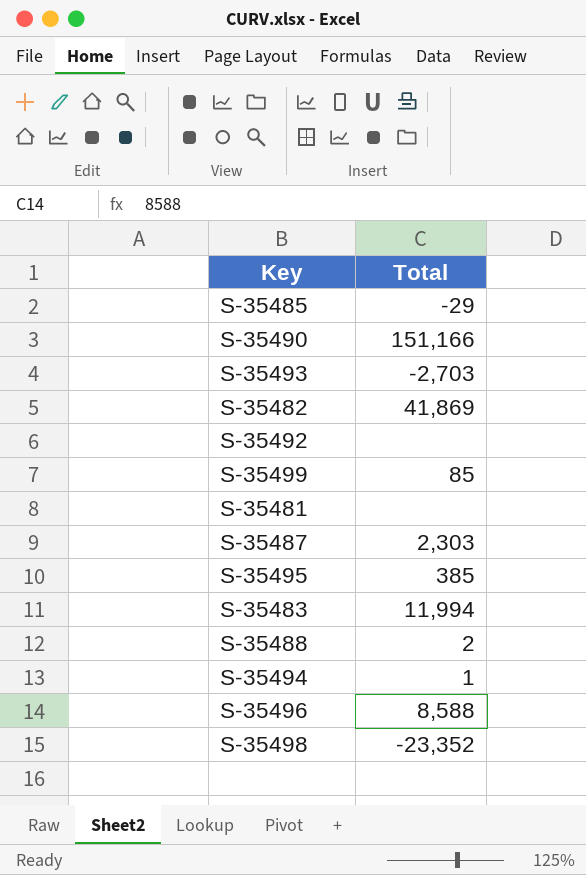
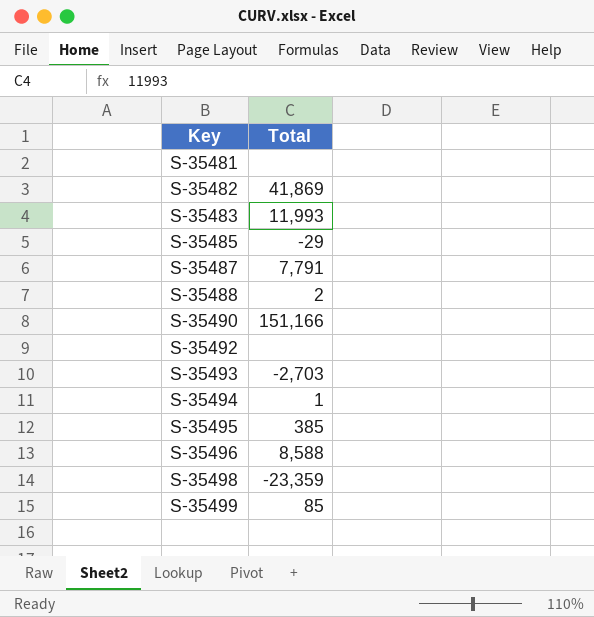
row order: none -> Key ascending
S-35483 | Total: 11,994 -> 11,993
S-35487 | Total: 2,303 -> 7,791
S-35498 | Total: -23,352 -> -23,359

